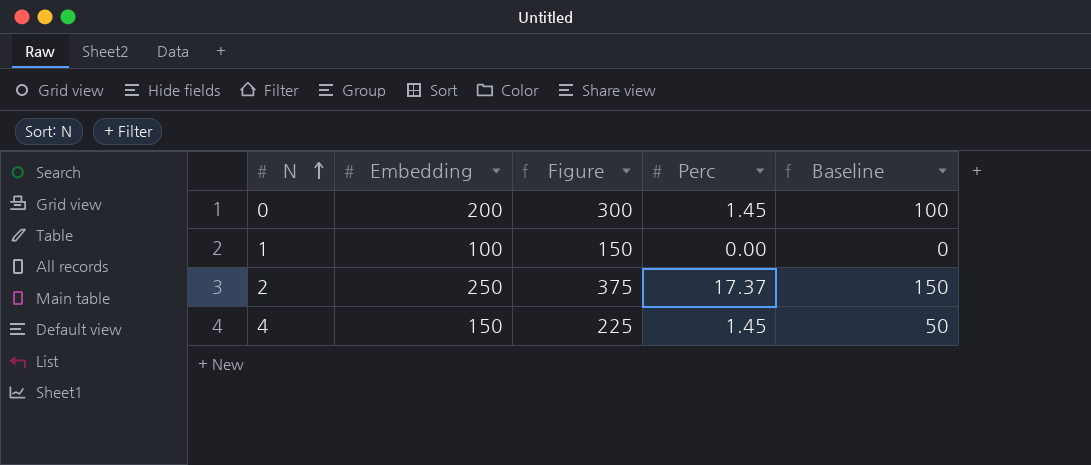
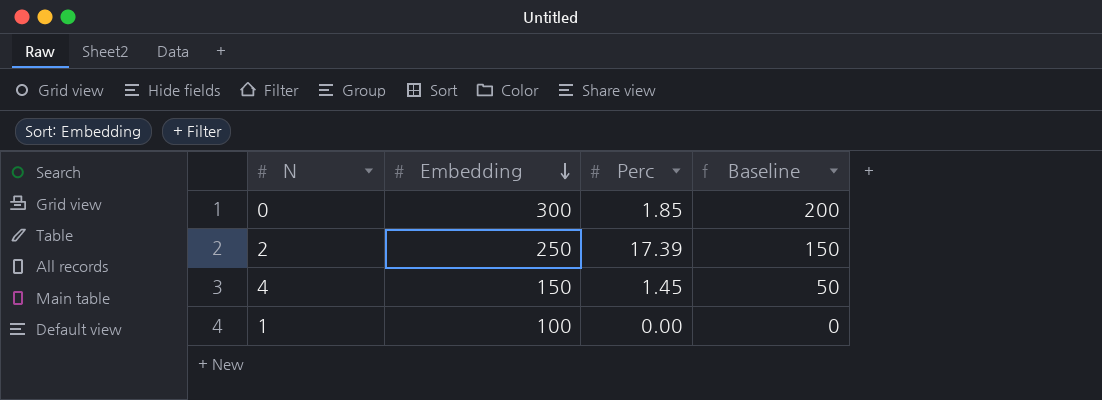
row order: N ascending -> Embedding descending
column Figure | formula: [Embedding] * 1.5 -> none
0 | Embedding: 200 -> 300
0 | Perc: 1.45 -> 1.85
0 | Baseline: 100 -> 200
2 | Perc: 17.37 -> 17.39

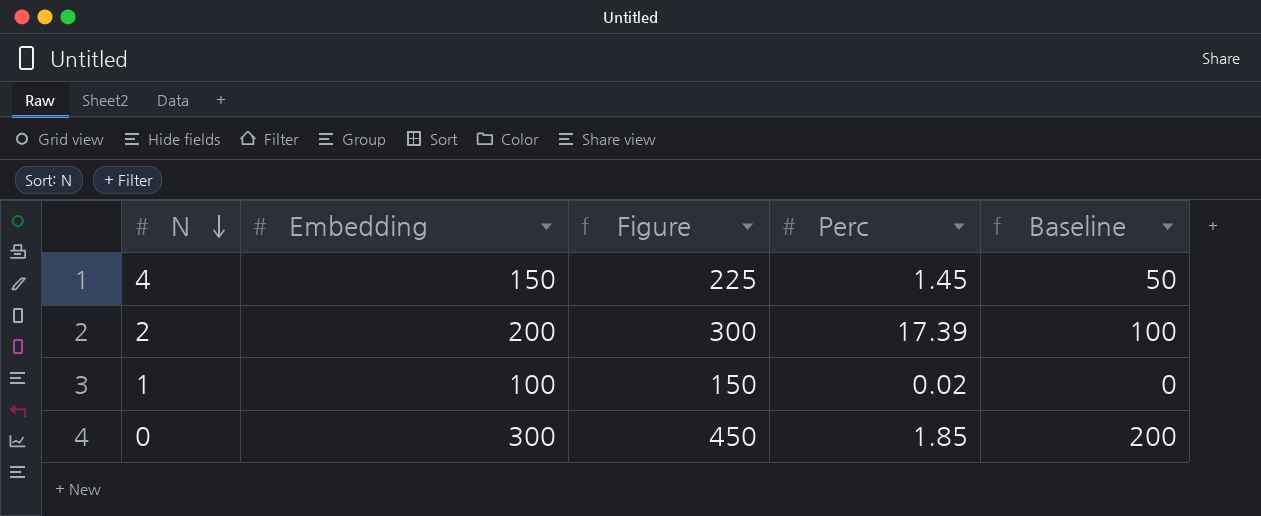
row order: Embedding descending -> N descending
column Figure | formula: none -> [Embedding] * 1.5
2 | Embedding: 250 -> 200
2 | Baseline: 150 -> 100
1 | Perc: 0.00 -> 0.02

